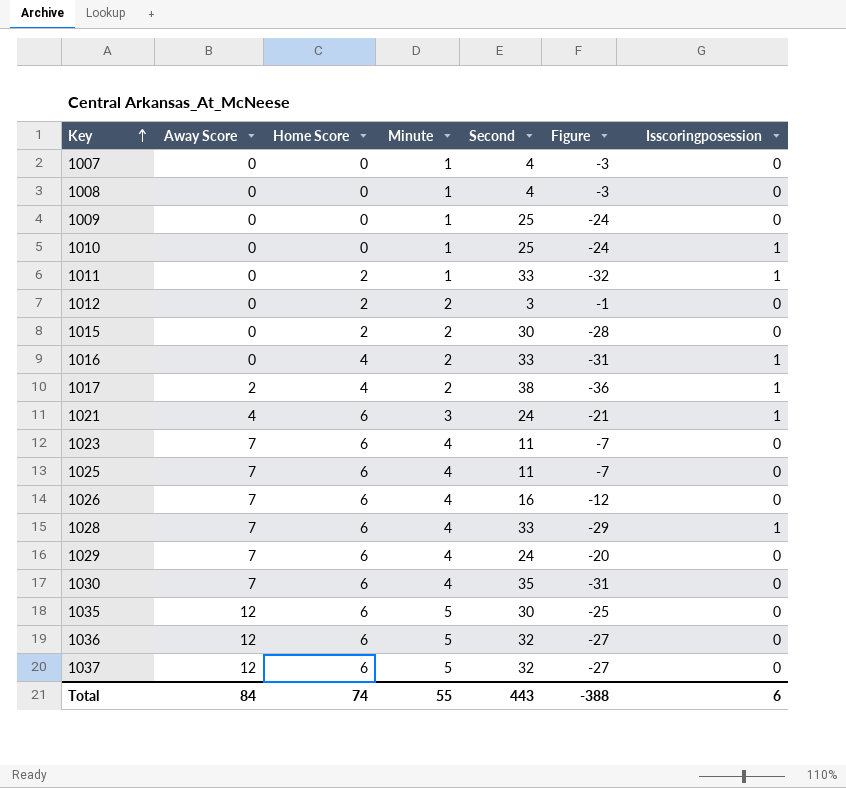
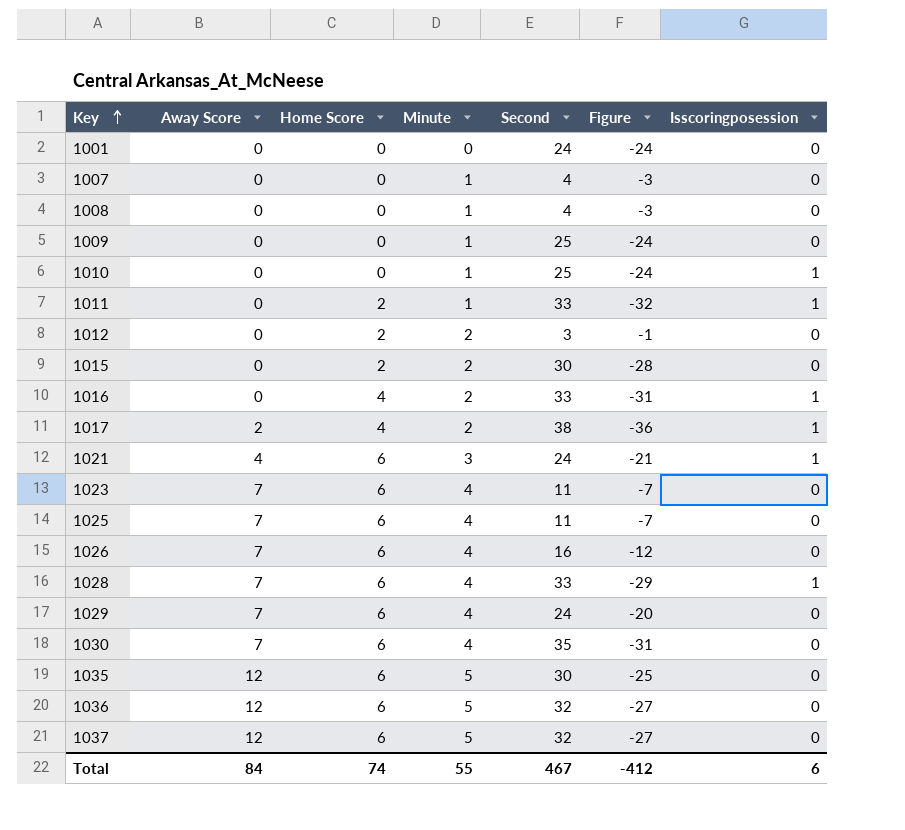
row 1001: none -> 0 | 0 | 0 | 24 | -24 | 0
Total | Second: 443 -> 467
Total | Figure: -388 -> -412

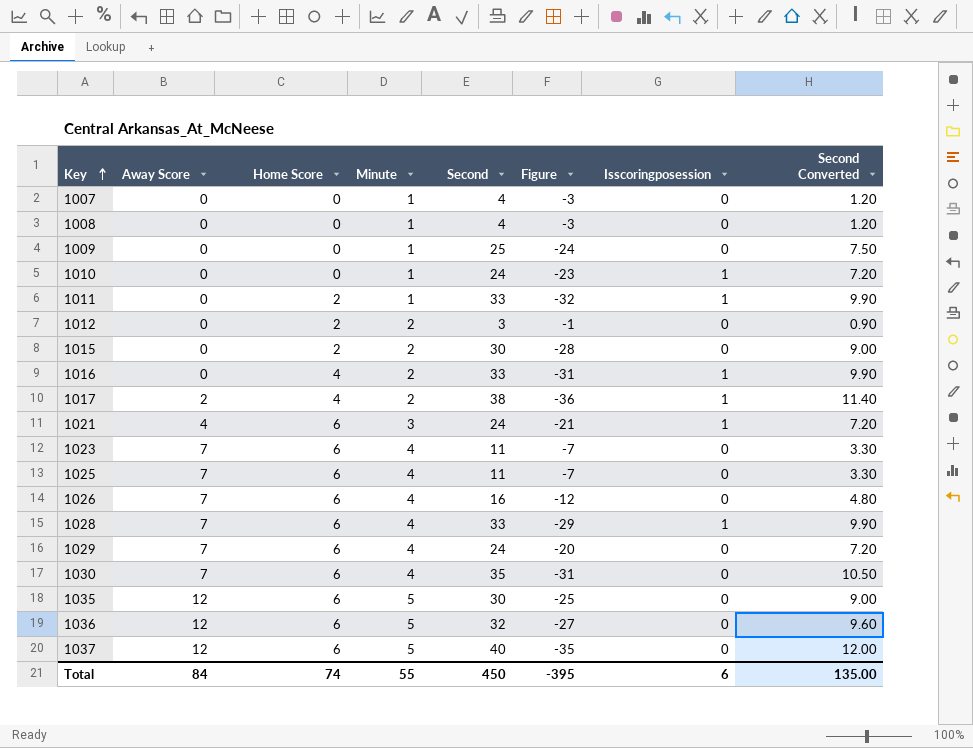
column Second Converted | formula: none -> [Second] * 0.3
row 1001: 0 | 0 | 0 | 24 | -24 | 0 -> none
1010 | Second: 25 -> 24
1010 | Figure: -24 -> -23
1037 | Second: 32 -> 40
1037 | Figure: -27 -> -35
Total | Second: 467 -> 450
Total | Figure: -412 -> -395

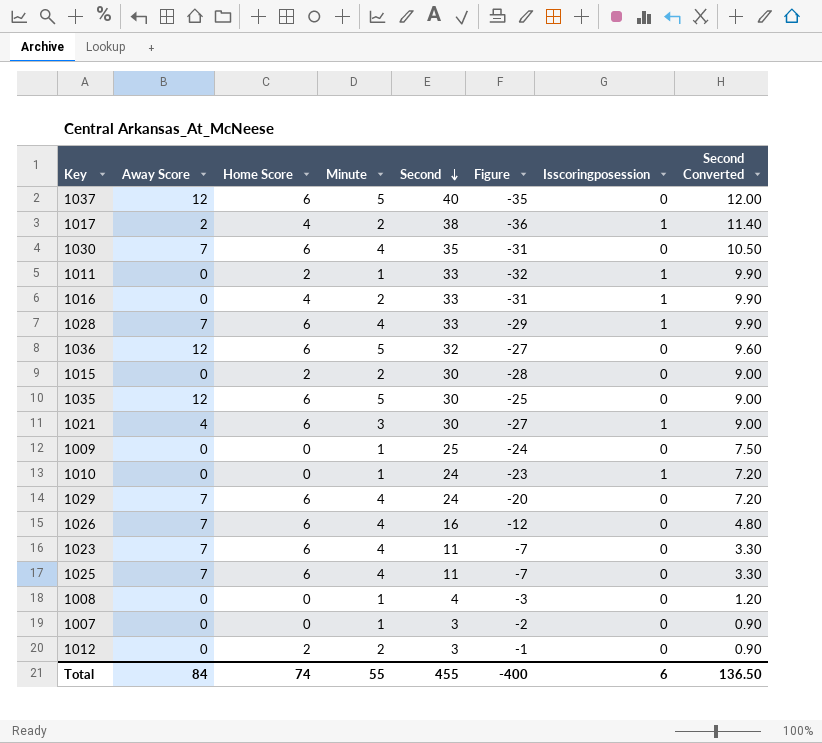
row order: Key ascending -> Second descending
1021 | Second: 24 -> 30
1021 | Figure: -21 -> -27
1021 | Second Converted: 7.20 -> 9.00
1007 | Second: 4 -> 3
1007 | Figure: -3 -> -2
1007 | Second Converted: 1.20 -> 0.90
Total | Second: 450 -> 455
Total | Figure: -395 -> -400
Total | Second Converted: 135.00 -> 136.50

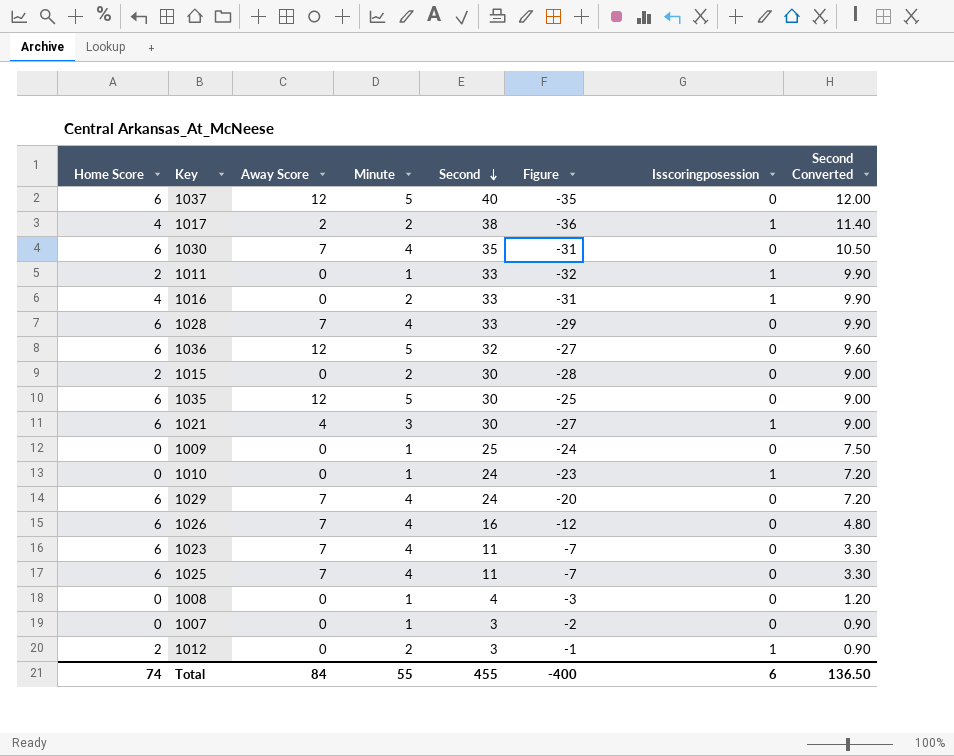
column Home Score | position: 3 -> 1
1028 | Isscoringposession: 1 -> 0
1012 | Isscoringposession: 0 -> 1

